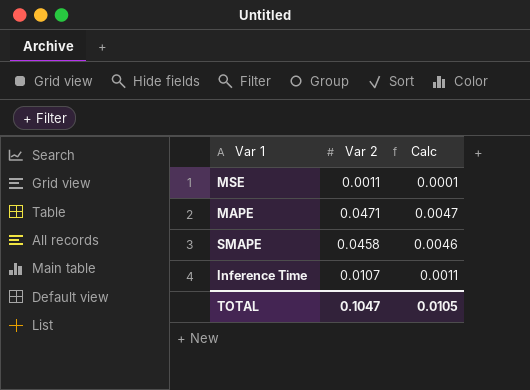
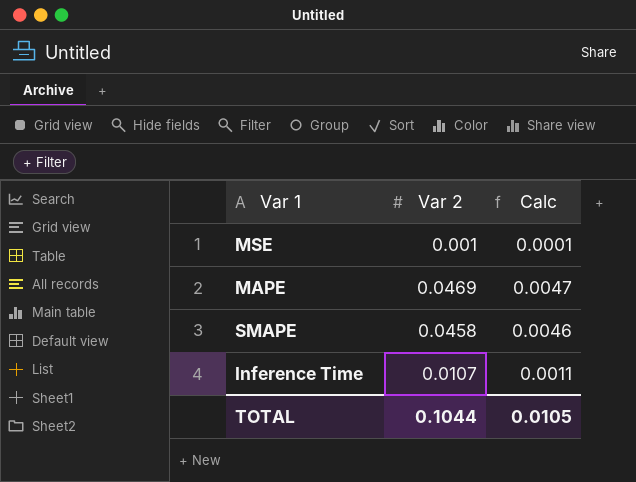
MSE | Var 2: 0.0011 -> 0.001
MAPE | Var 2: 0.0471 -> 0.0469
TOTAL | Var 2: 0.1047 -> 0.1044

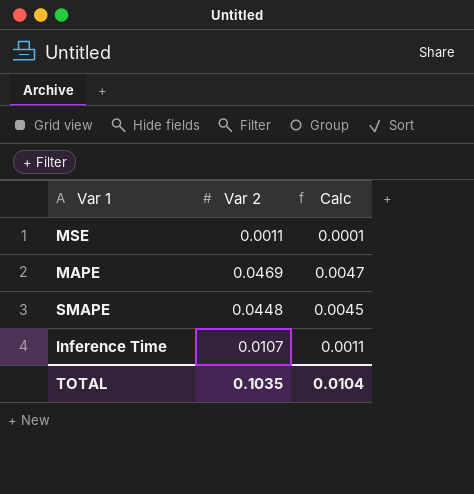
MSE | Var 2: 0.001 -> 0.0011
SMAPE | Var 2: 0.0458 -> 0.0448
SMAPE | Calc: 0.0046 -> 0.0045
TOTAL | Var 2: 0.1044 -> 0.1035
TOTAL | Calc: 0.0105 -> 0.0104

